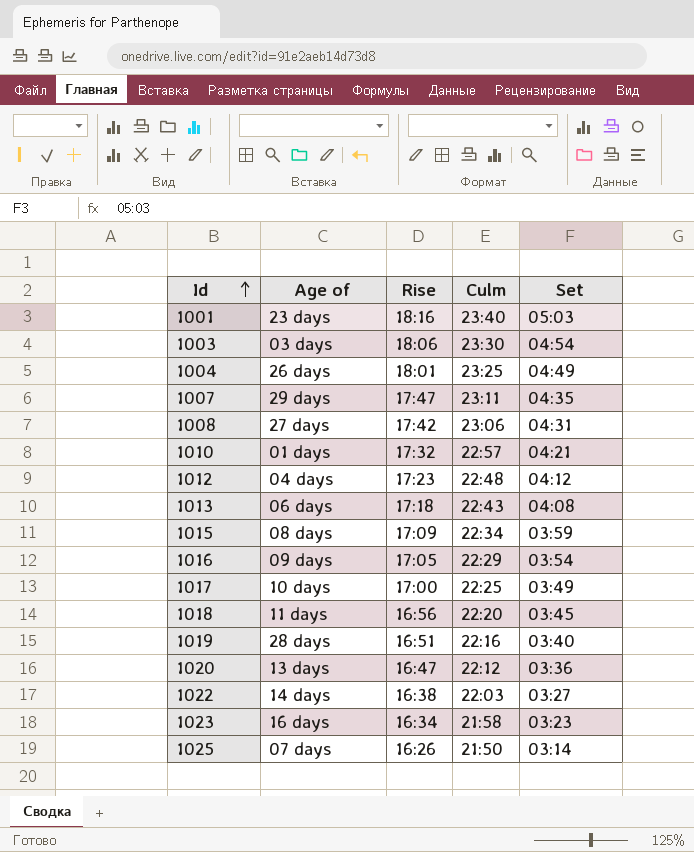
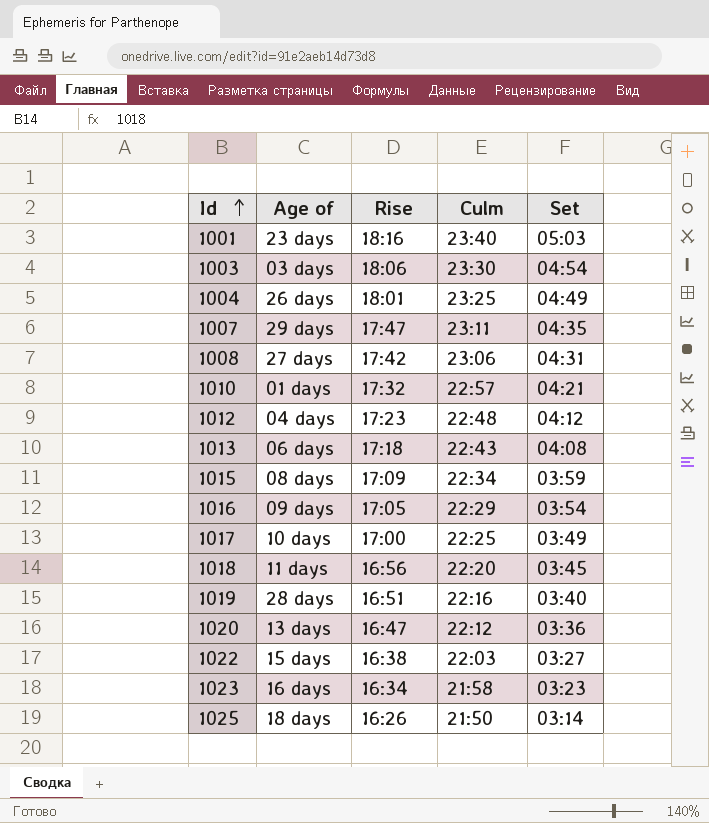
1022 | Age of: 14 days -> 15 days
1025 | Age of: 07 days -> 18 days

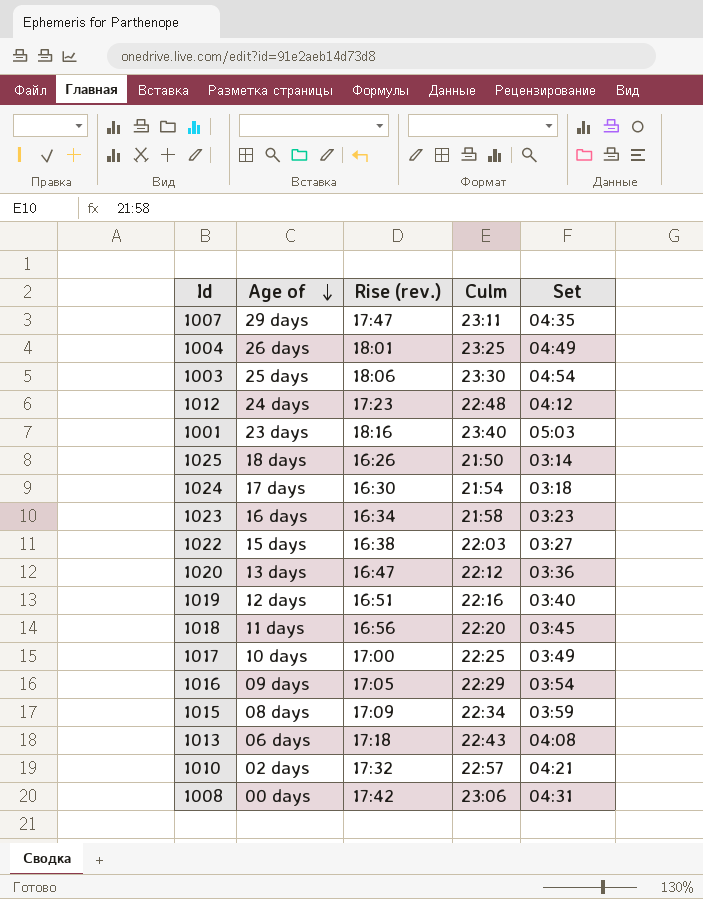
row order: Id ascending -> Age of descending
column name: Rise -> Rise (rev.)
1003 | Age of: 03 days -> 25 days
1012 | Age of: 04 days -> 24 days
row 1024: none -> 17 days | 16:30 | 21:54 | 03:18
1019 | Age of: 28 days -> 12 days
1010 | Age of: 01 days -> 02 days
1008 | Age of: 27 days -> 00 days

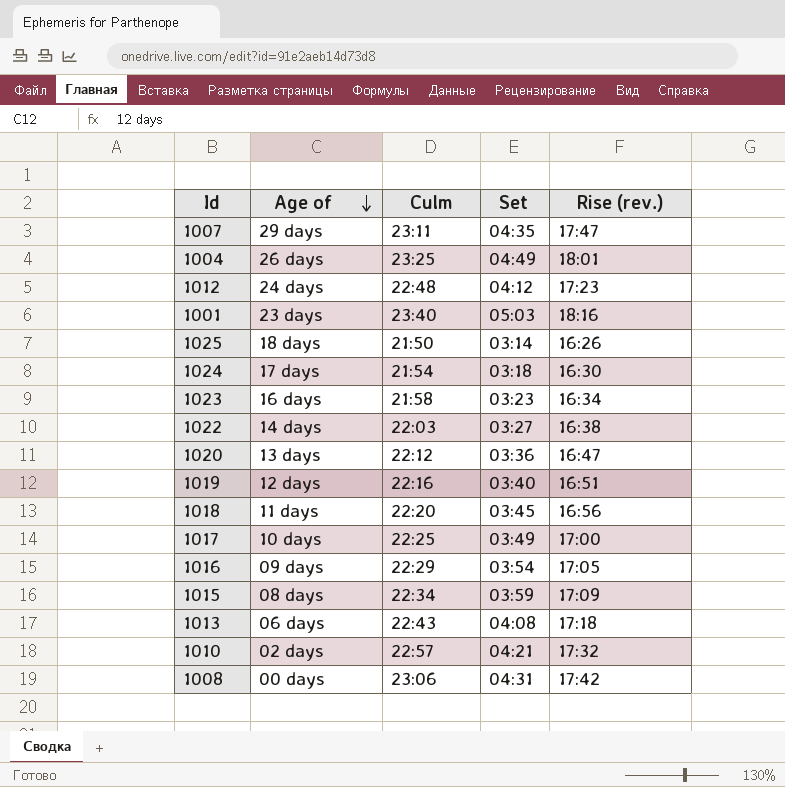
column Rise (rev.) | position: 3 -> 5
row 1003: 25 days | 18:06 | 23:30 | 04:54 -> none
1022 | Age of: 15 days -> 14 days

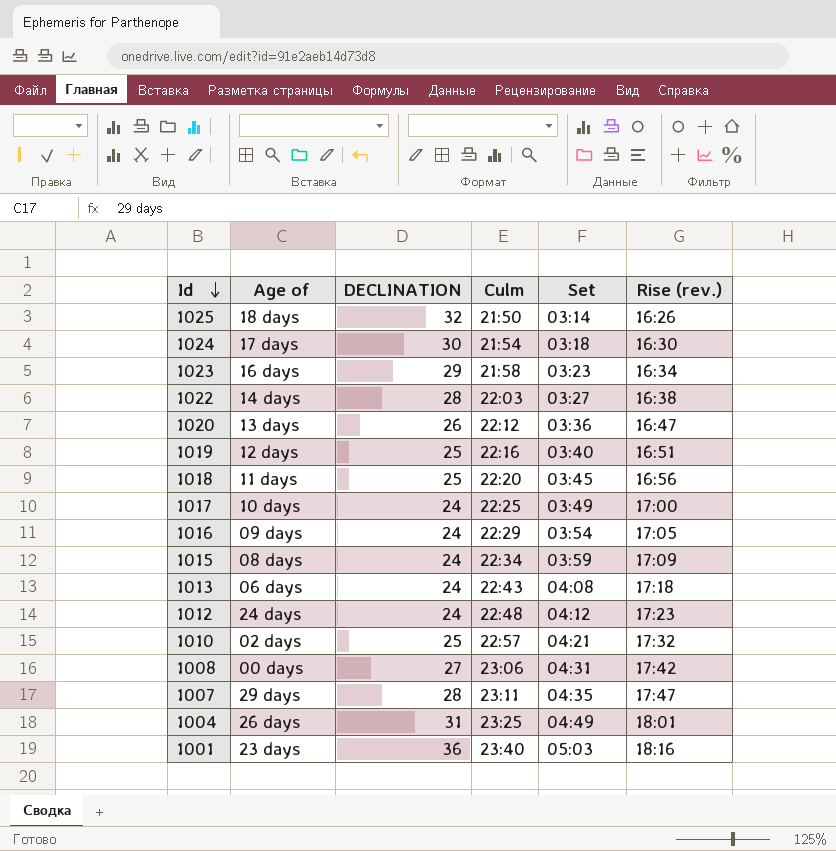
row order: Age of descending -> Id descending
column DECLINATION | position: none -> 3

